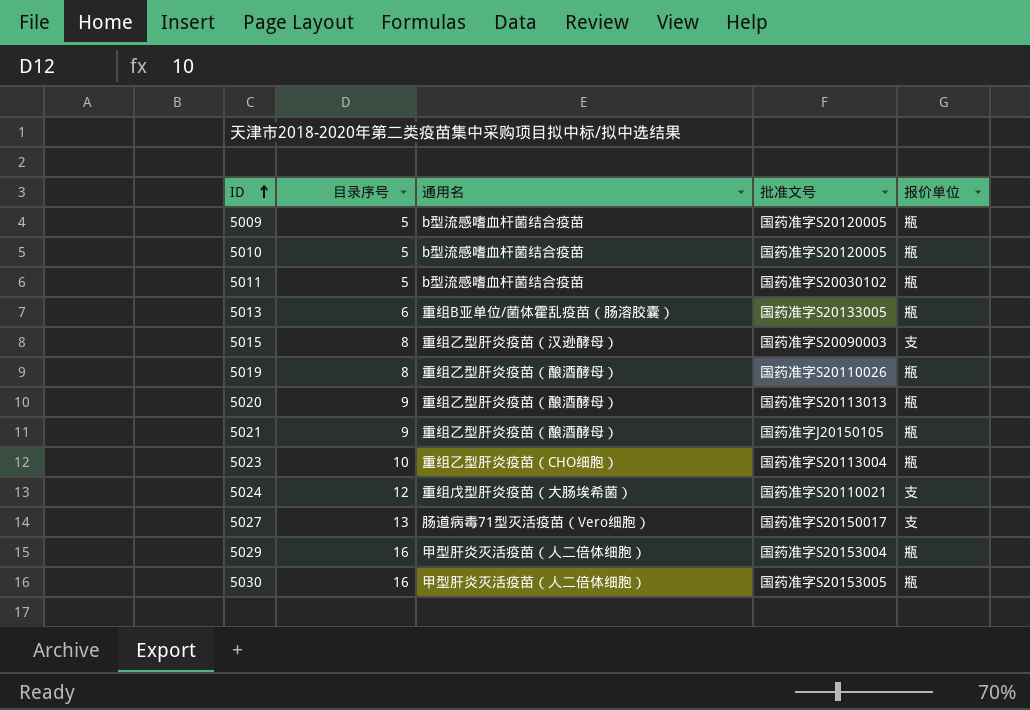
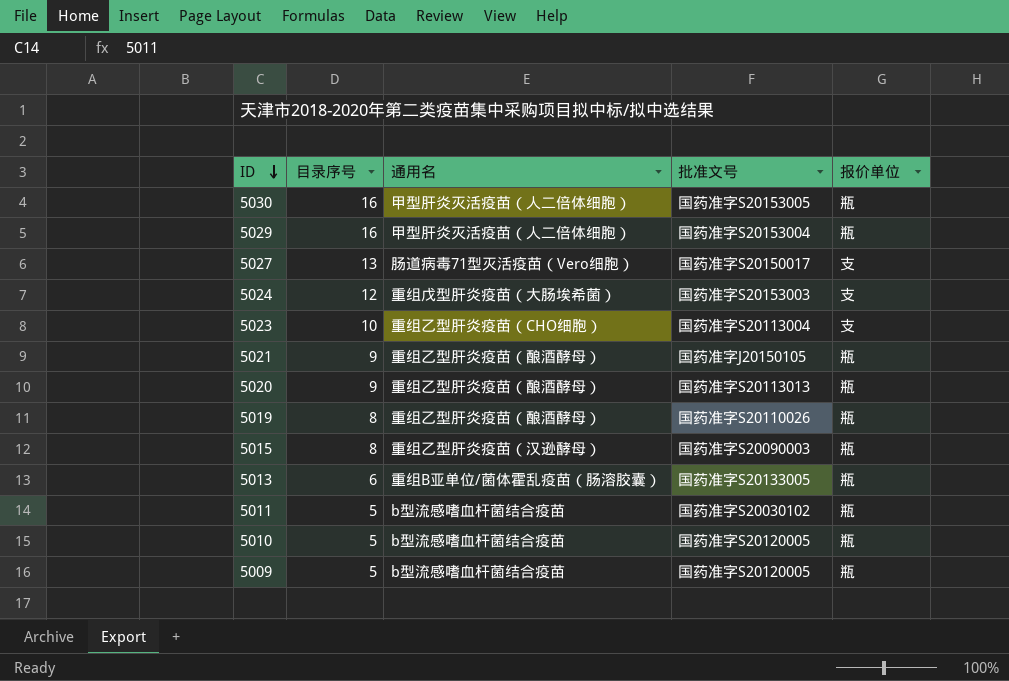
row order: ID ascending -> ID descending
5024 | 批准文号: 国药准字S20110021 -> 国药准字S20153003
5023 | 报价单位: 瓶 -> 支
5015 | 报价单位: 支 -> 瓶

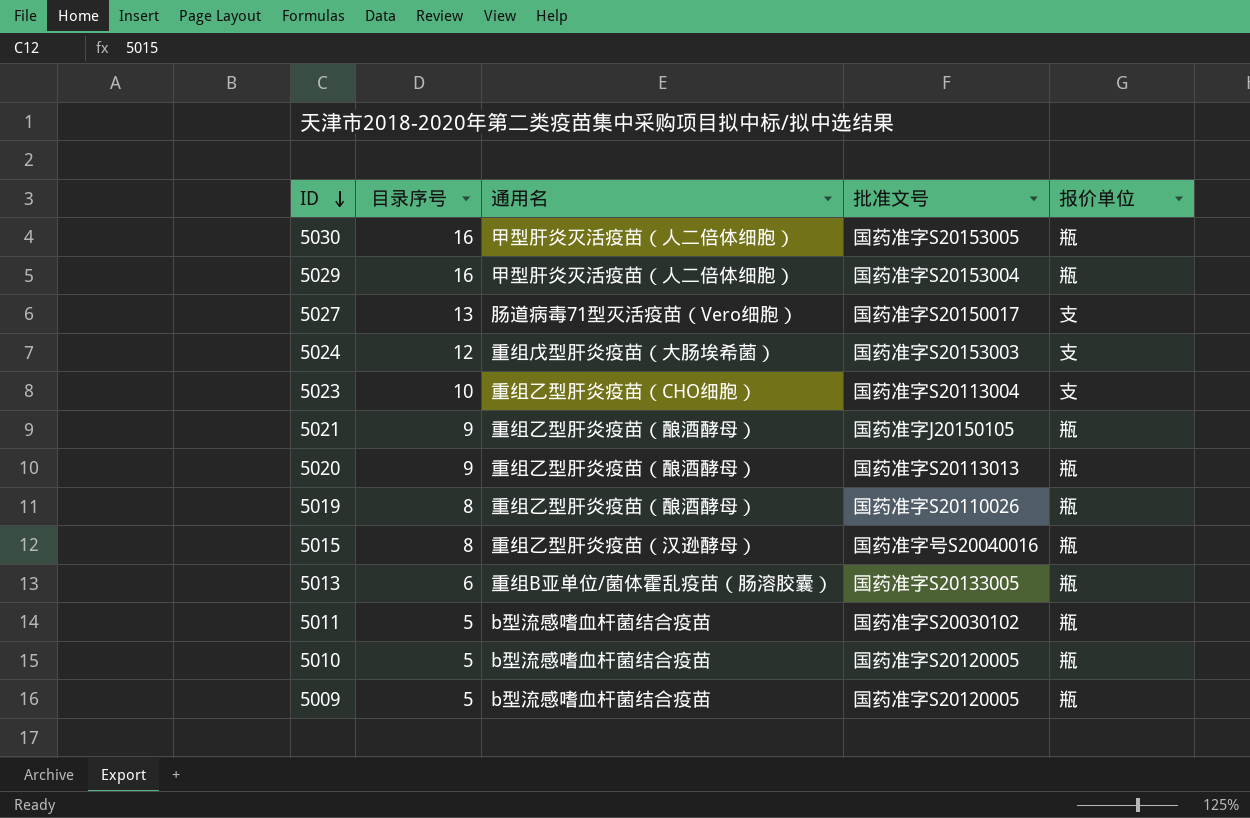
5015 | 批准文号: 国药准字S20090003 -> 国药准字号S20040016

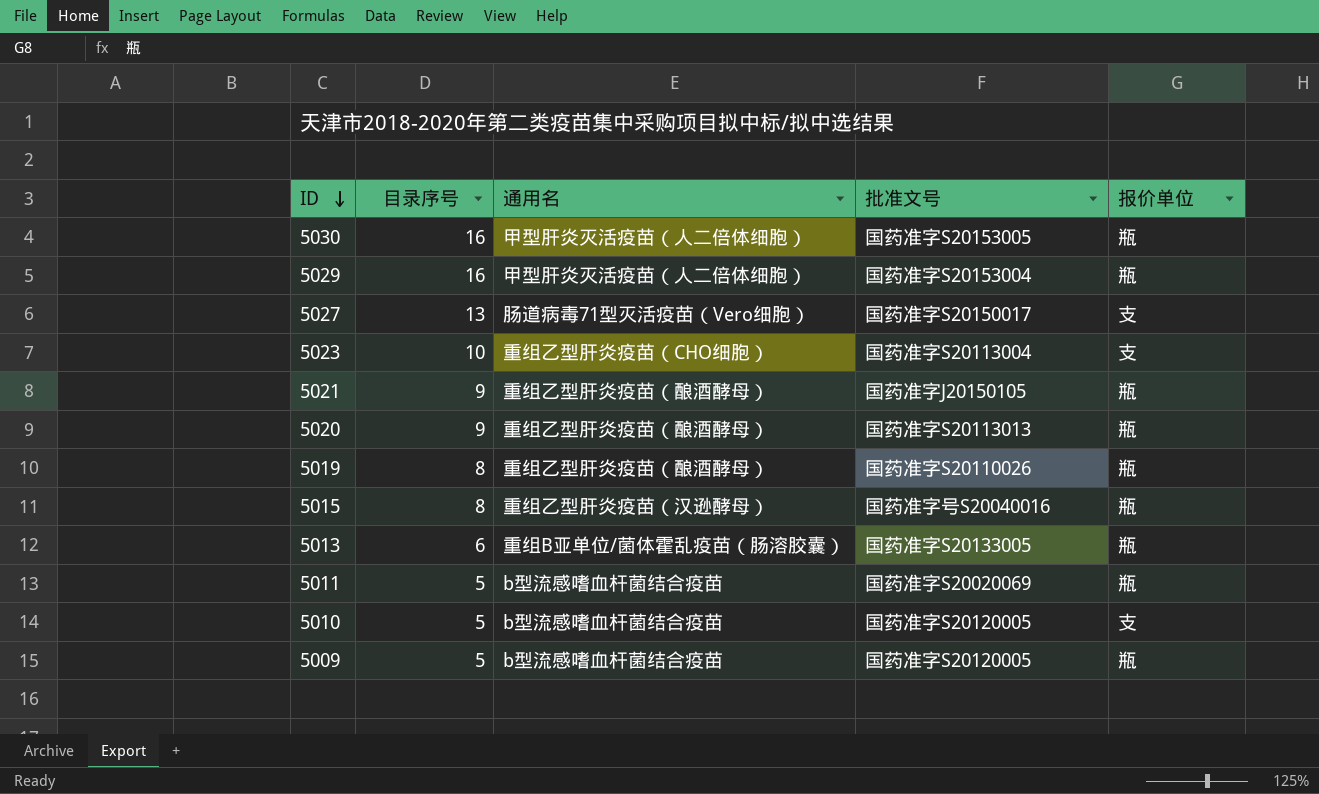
row 5024: 12 | 重组戊型肝炎疫苗（大肠埃希菌） | 国药准字S20153003 | 支 -> none
5011 | 批准文号: 国药准字S20030102 -> 国药准字S20020069
5010 | 报价单位: 瓶 -> 支

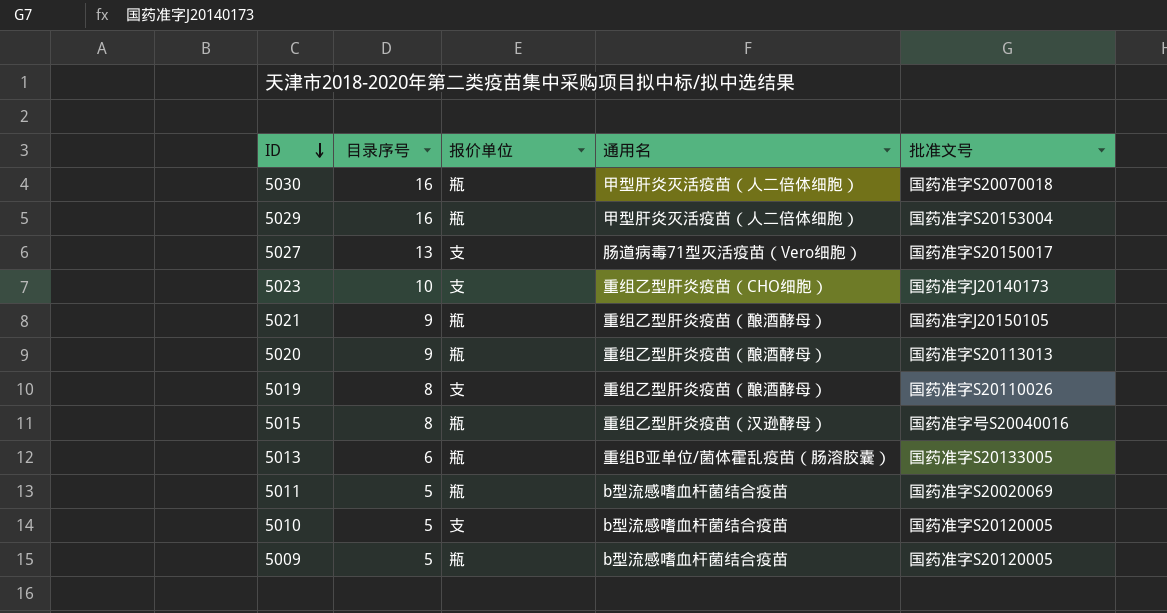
column 报价单位 | position: 5 -> 3
5030 | 批准文号: 国药准字S20153005 -> 国药准字S20070018
5023 | 批准文号: 国药准字S20113004 -> 国药准字J20140173
5019 | 报价单位: 瓶 -> 支

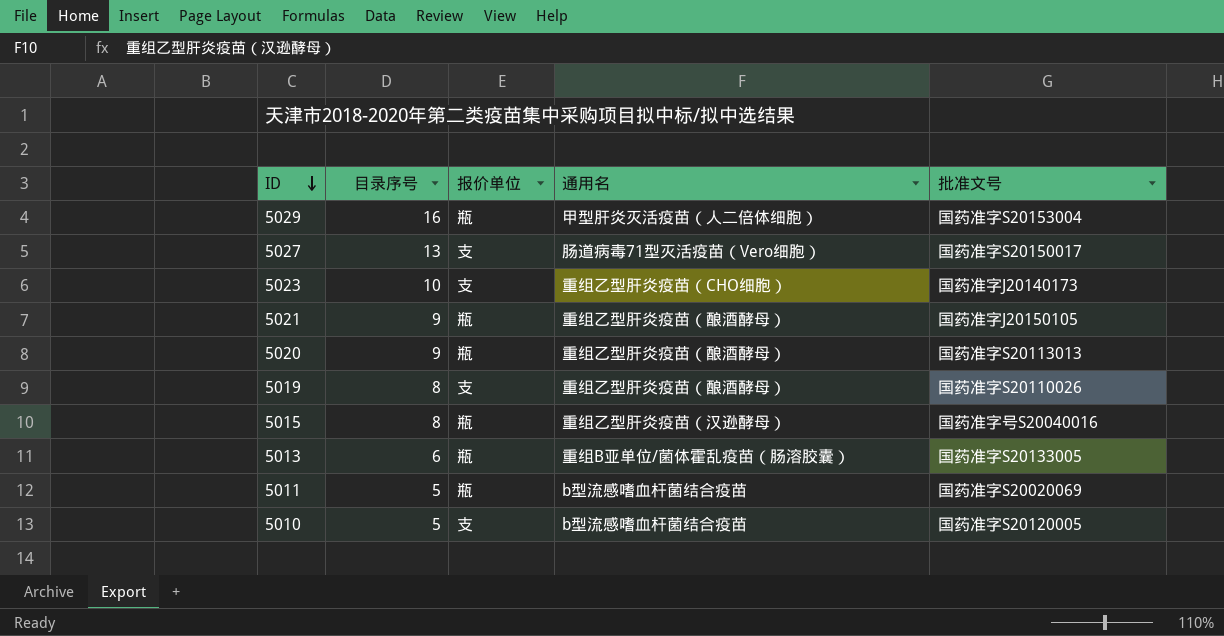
row 5030: 16 | 瓶 | 甲型肝炎灭活疫苗（人二倍体细胞） | 国药准字S20070018 -> none
row 5009: 5 | 瓶 | b型流感嗜血杆菌结合疫苗 | 国药准字S20120005 -> none

